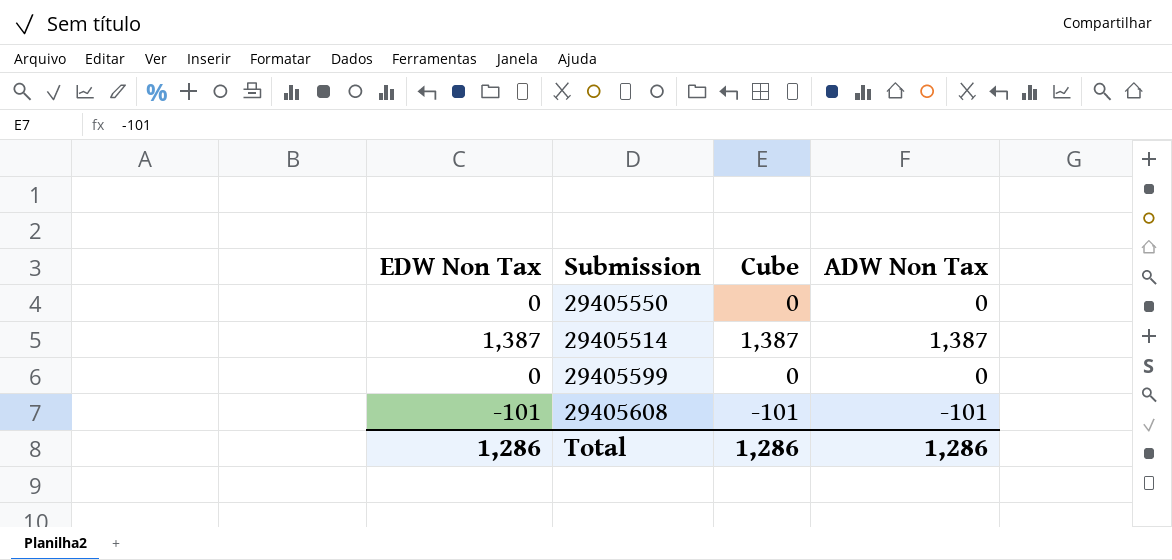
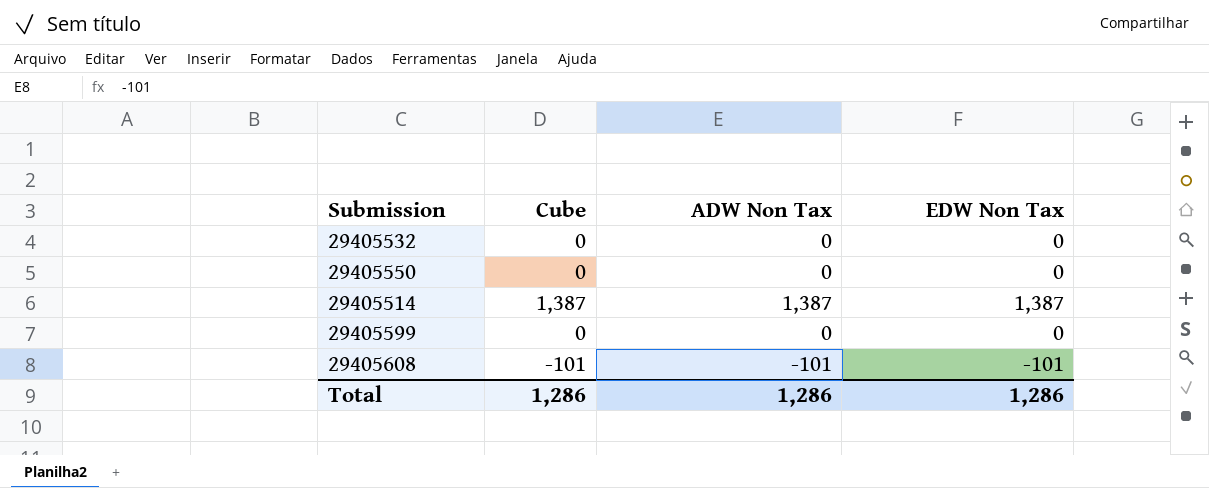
column EDW Non Tax | position: 1 -> 4
row 29405532: none -> 0 | 0 | 0

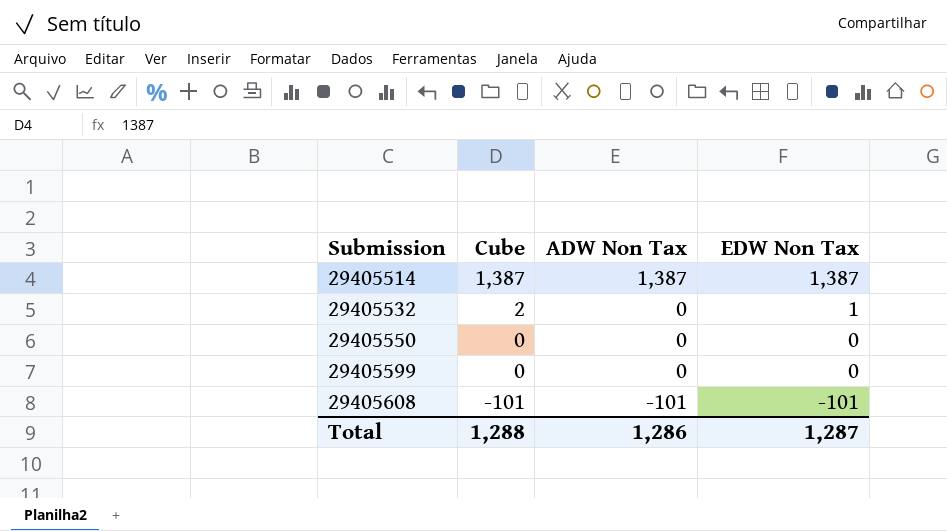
row order: none -> Submission ascending
29405532 | Cube: 0 -> 2
29405532 | EDW Non Tax: 0 -> 1
Total | Cube: 1,286 -> 1,288
Total | EDW Non Tax: 1,286 -> 1,287

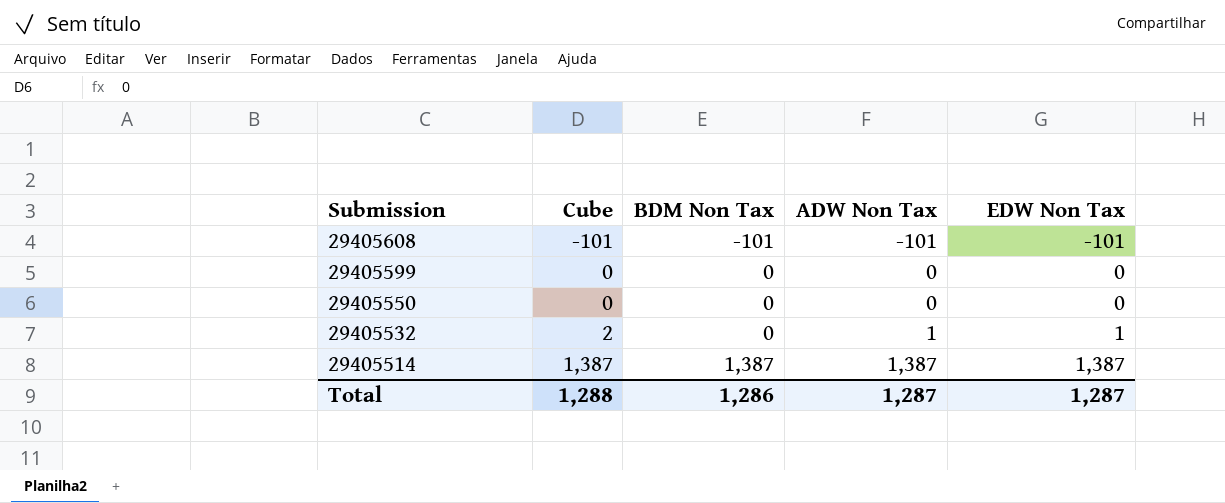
row order: Submission ascending -> Submission descending
column BDM Non Tax | position: none -> 3
29405532 | ADW Non Tax: 0 -> 1
Total | ADW Non Tax: 1,286 -> 1,287

